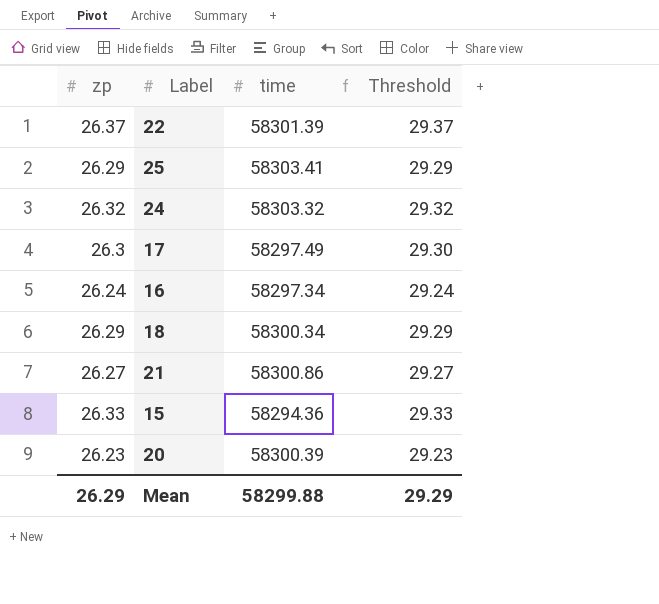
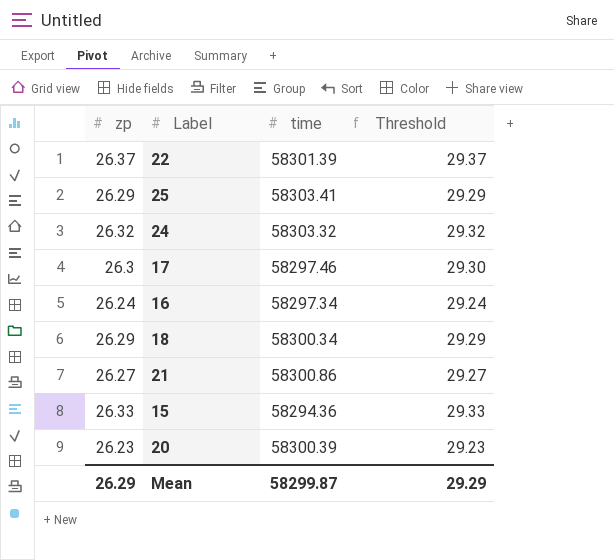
17 | time: 58297.49 -> 58297.46
Mean | time: 58299.88 -> 58299.87

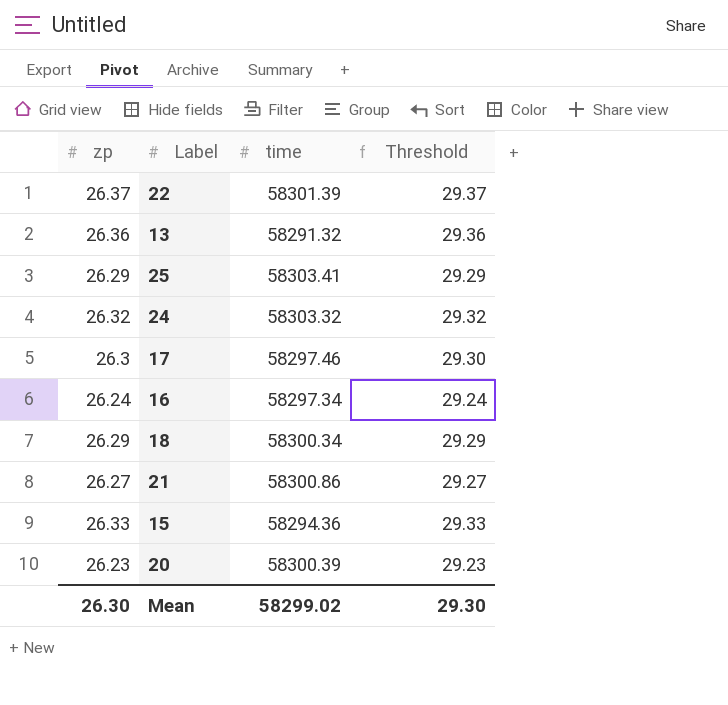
row 13: none -> 26.36 | 58291.32 | 29.36
Mean | zp: 26.29 -> 26.30
Mean | time: 58299.87 -> 58299.02
Mean | Threshold: 29.29 -> 29.30

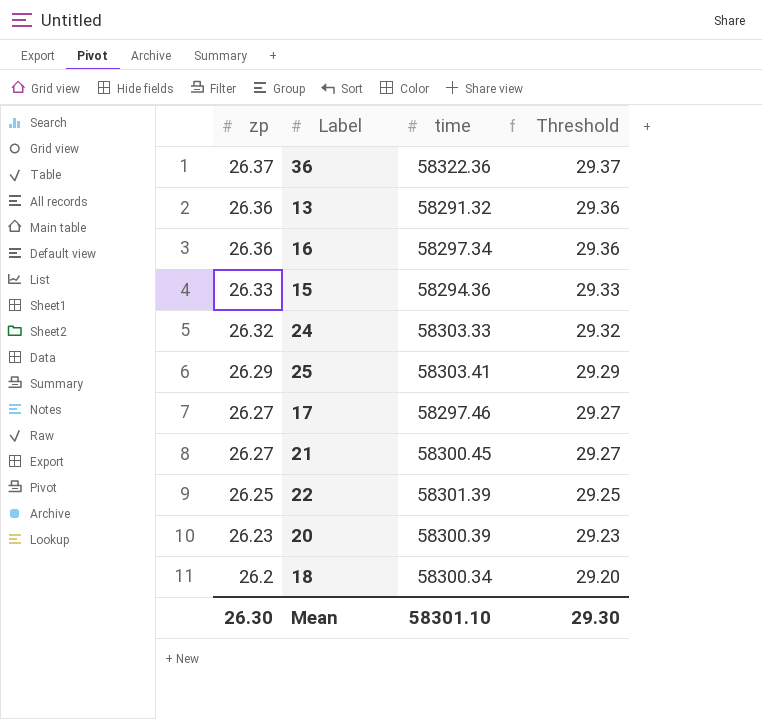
row order: none -> zp descending
row 36: none -> 26.37 | 58322.36 | 29.37
16 | zp: 26.24 -> 26.36
16 | Threshold: 29.24 -> 29.36
24 | time: 58303.32 -> 58303.33
17 | zp: 26.3 -> 26.27
17 | Threshold: 29.30 -> 29.27
21 | time: 58300.86 -> 58300.45
22 | zp: 26.37 -> 26.25
22 | Threshold: 29.37 -> 29.25
18 | zp: 26.29 -> 26.2
18 | Threshold: 29.29 -> 29.20
Mean | time: 58299.02 -> 58301.10

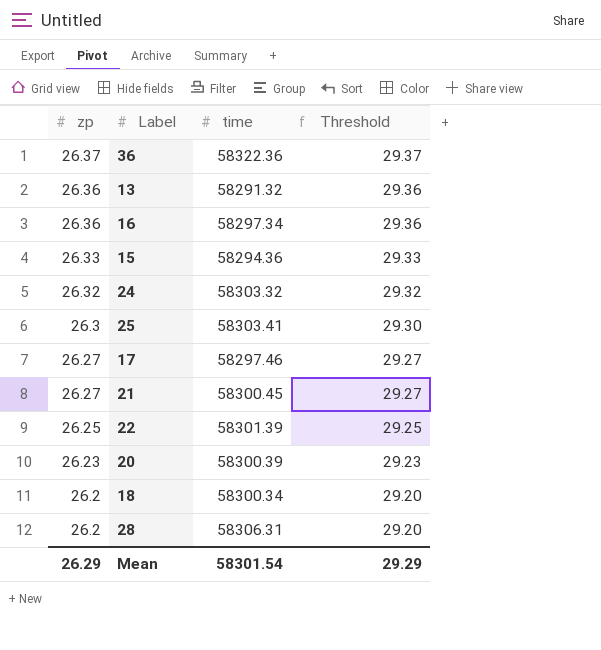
24 | time: 58303.33 -> 58303.32
25 | zp: 26.29 -> 26.3
25 | Threshold: 29.29 -> 29.30
row 28: none -> 26.2 | 58306.31 | 29.20
Mean | zp: 26.30 -> 26.29
Mean | time: 58301.10 -> 58301.54
Mean | Threshold: 29.30 -> 29.29

